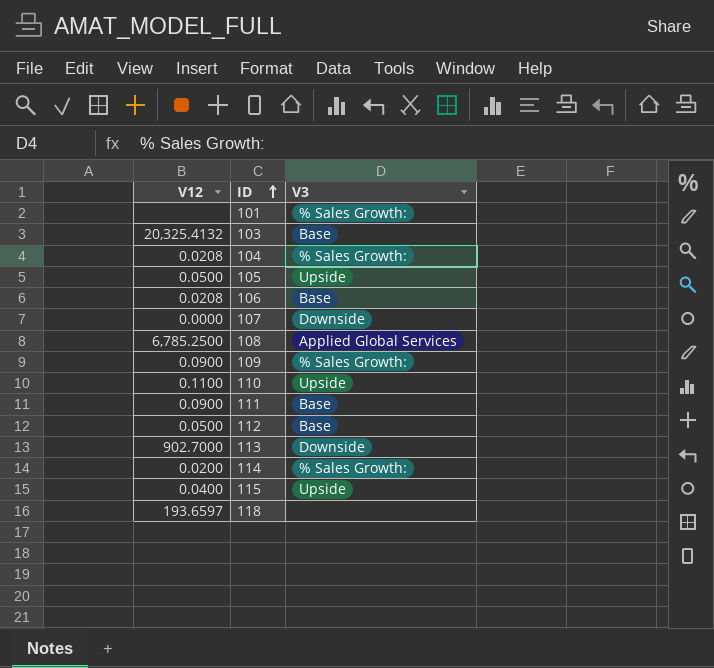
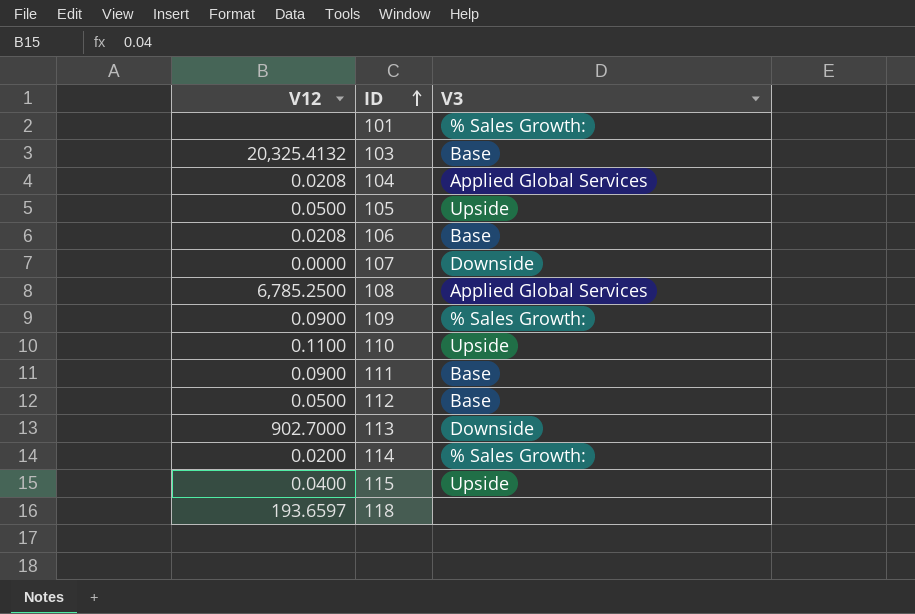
104 | V3: % Sales Growth: -> Applied Global Services

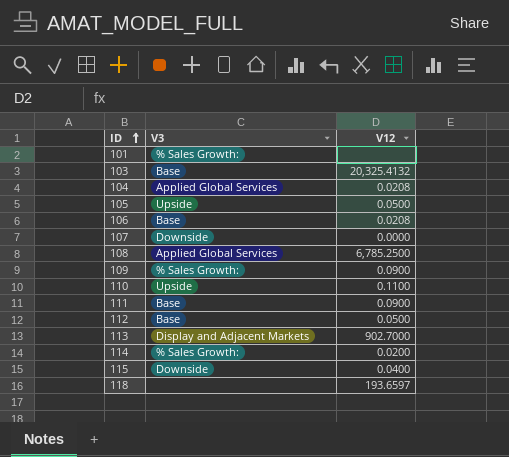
column V12 | position: 1 -> 3
113 | V3: Downside -> Display and Adjacent Markets
115 | V3: Upside -> Downside

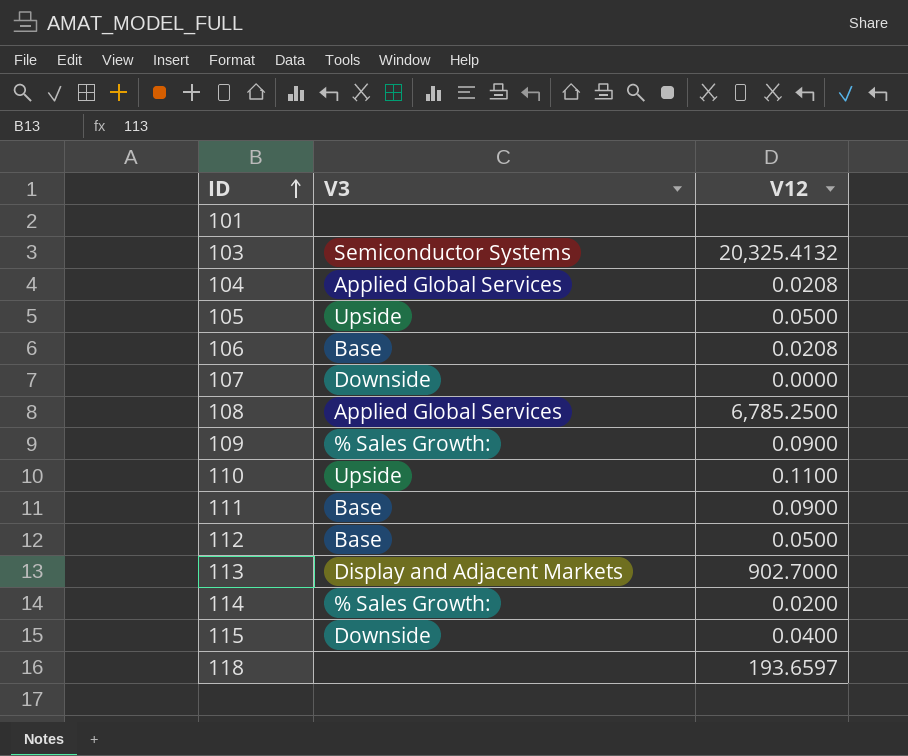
101 | V3: % Sales Growth: -> none
103 | V3: Base -> Semiconductor Systems

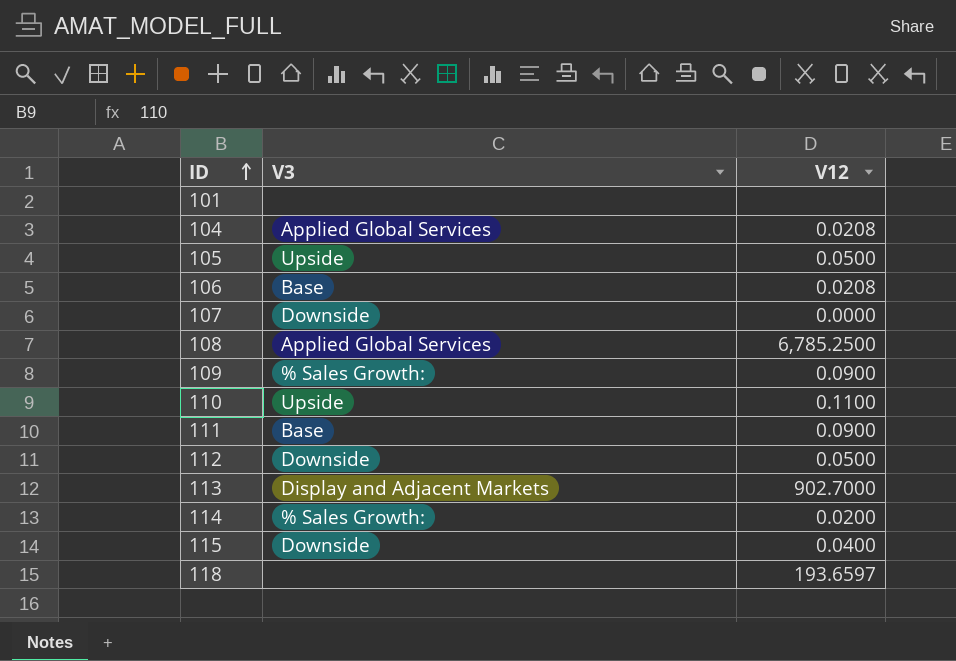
row 103: Semiconductor Systems | 20,325.4132 -> none
112 | V3: Base -> Downside

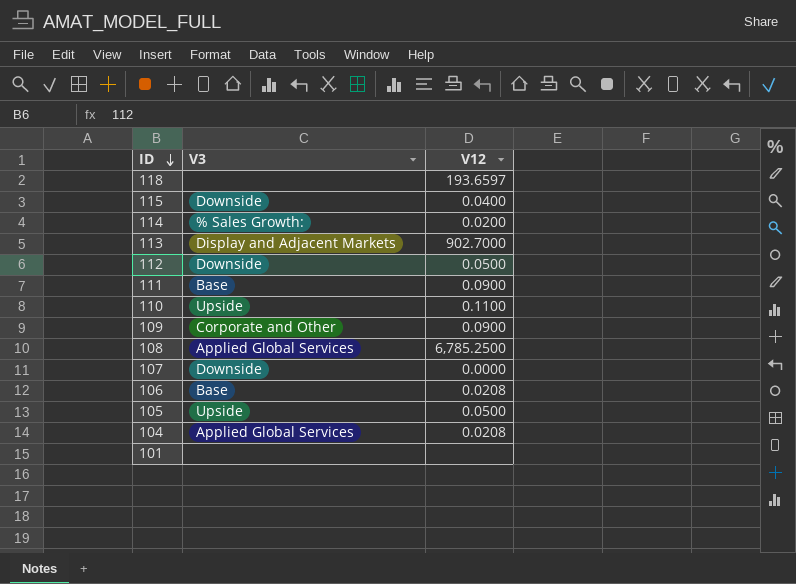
row order: ID ascending -> ID descending
109 | V3: % Sales Growth: -> Corporate and Other

